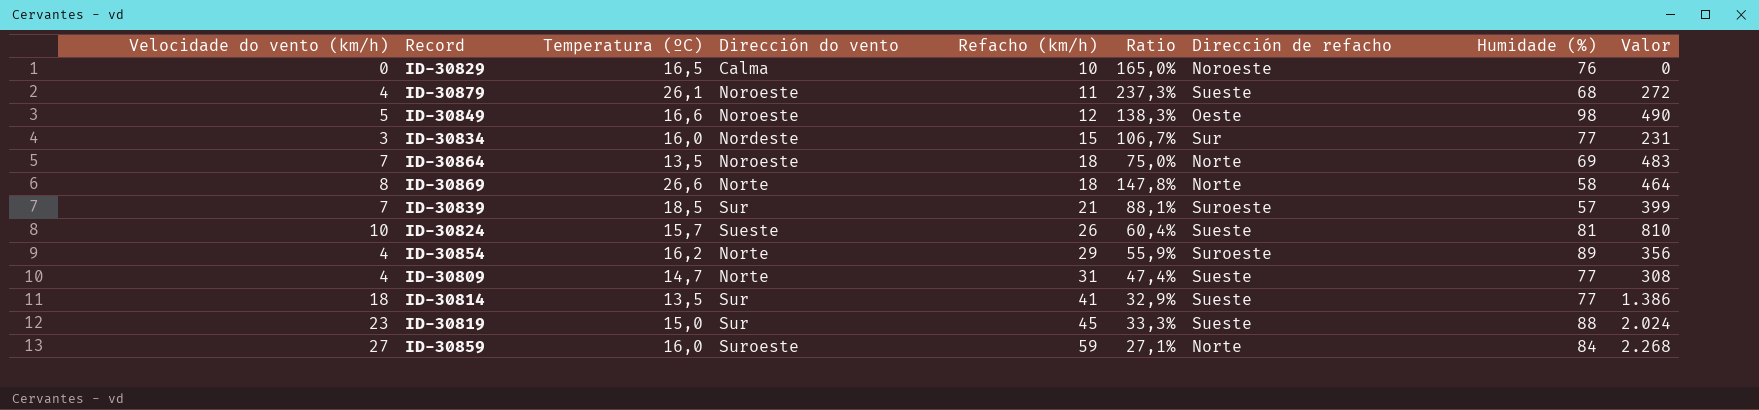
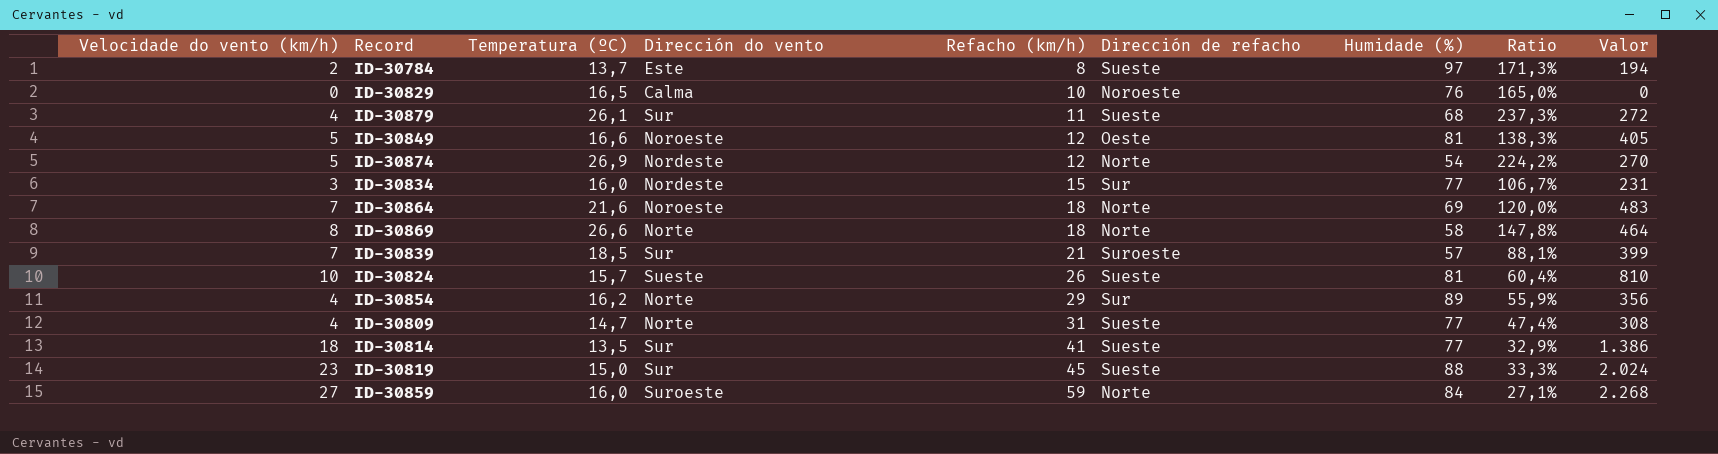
column Ratio | position: 6 -> 8
row ID-30784: none -> 2 | 13,7 | Este | 8 | Sueste | 97 | 171,3% | 194
ID-30879 | Dirección do vento: Noroeste -> Sur
ID-30849 | Humidade (%): 98 -> 81
ID-30849 | Valor: 490 -> 405
row ID-30874: none -> 5 | 26,9 | Nordeste | 12 | Norte | 54 | 224,2% | 270
ID-30864 | Temperatura (ºC): 13,5 -> 21,6
ID-30864 | Ratio: 75,0% -> 120,0%
ID-30854 | Dirección de refacho: Suroeste -> Sur

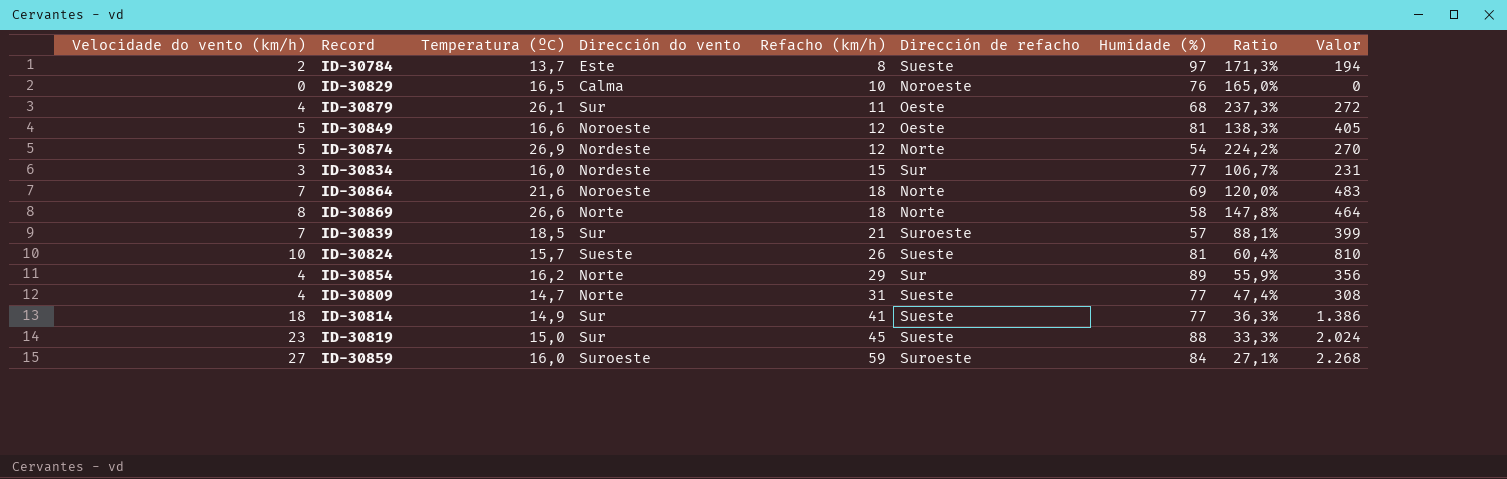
ID-30879 | Dirección de refacho: Sueste -> Oeste
ID-30814 | Temperatura (ºC): 13,5 -> 14,9
ID-30814 | Ratio: 32,9% -> 36,3%
ID-30859 | Dirección de refacho: Norte -> Suroeste

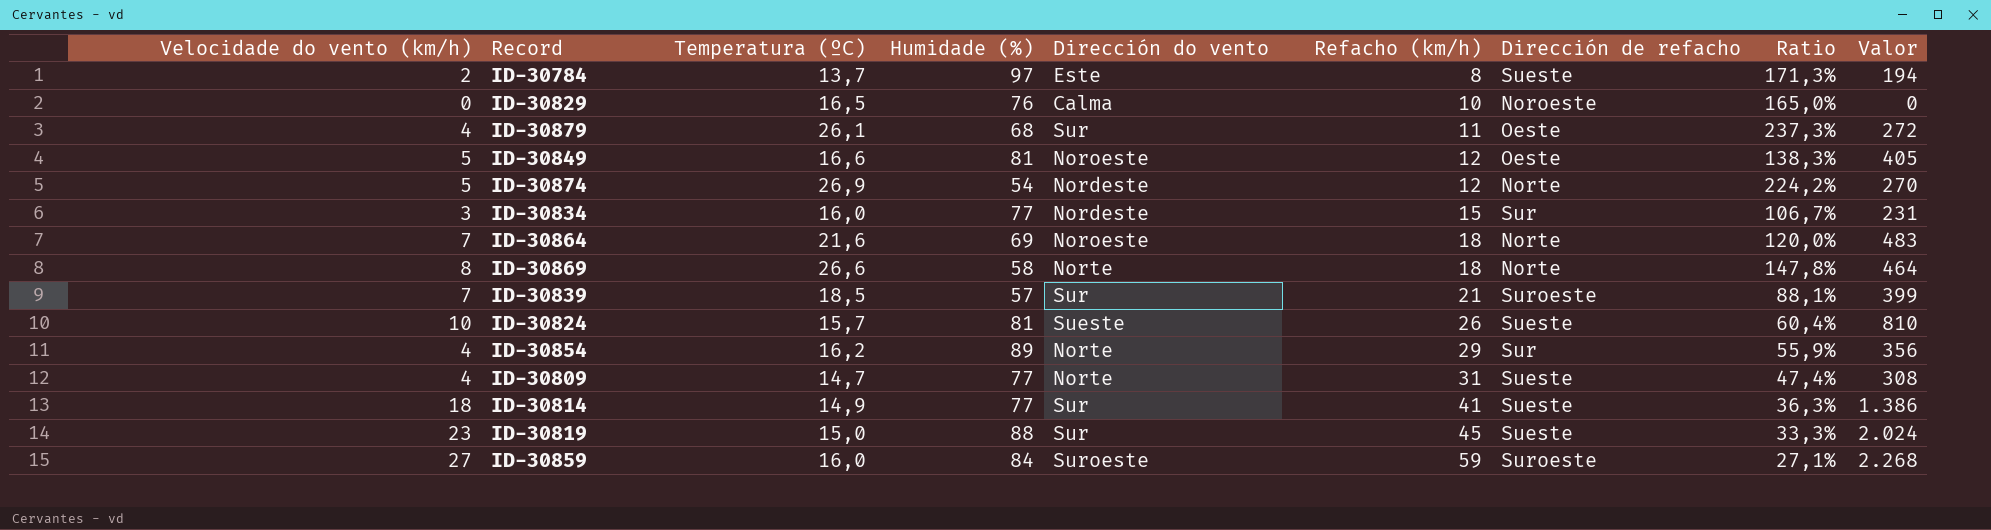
column Humidade (%) | position: 7 -> 4

